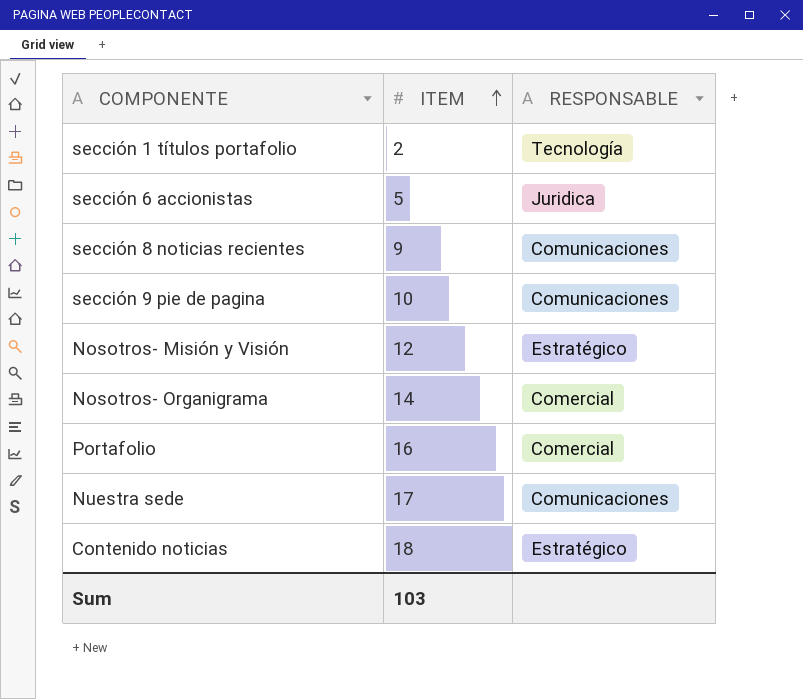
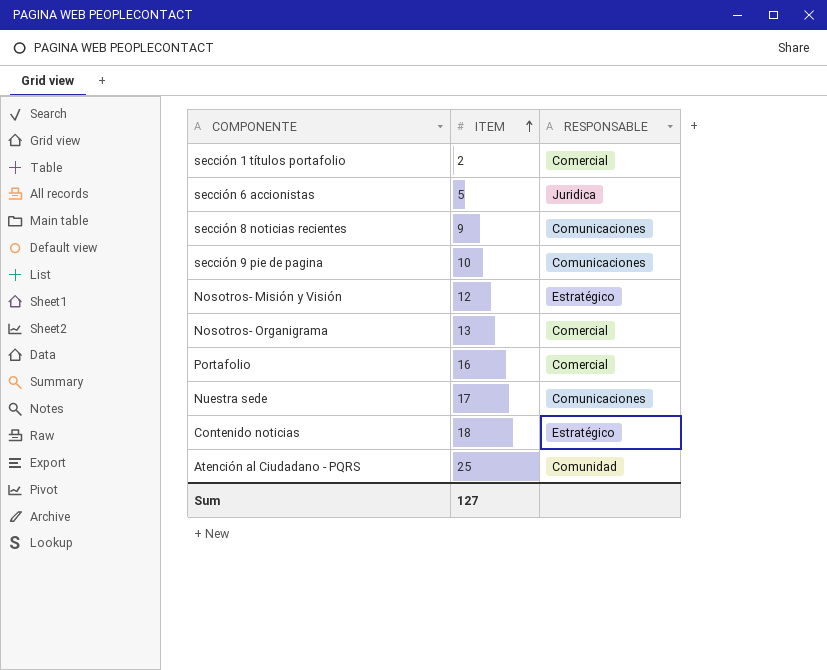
sección 1 títulos portafolio | RESPONSABLE: Tecnología -> Comercial
Nosotros- Organigrama | ITEM: 14 -> 13
row Atención al Ciudadano - PQRS: none -> 25 | Comunidad
Sum | ITEM: 103 -> 127

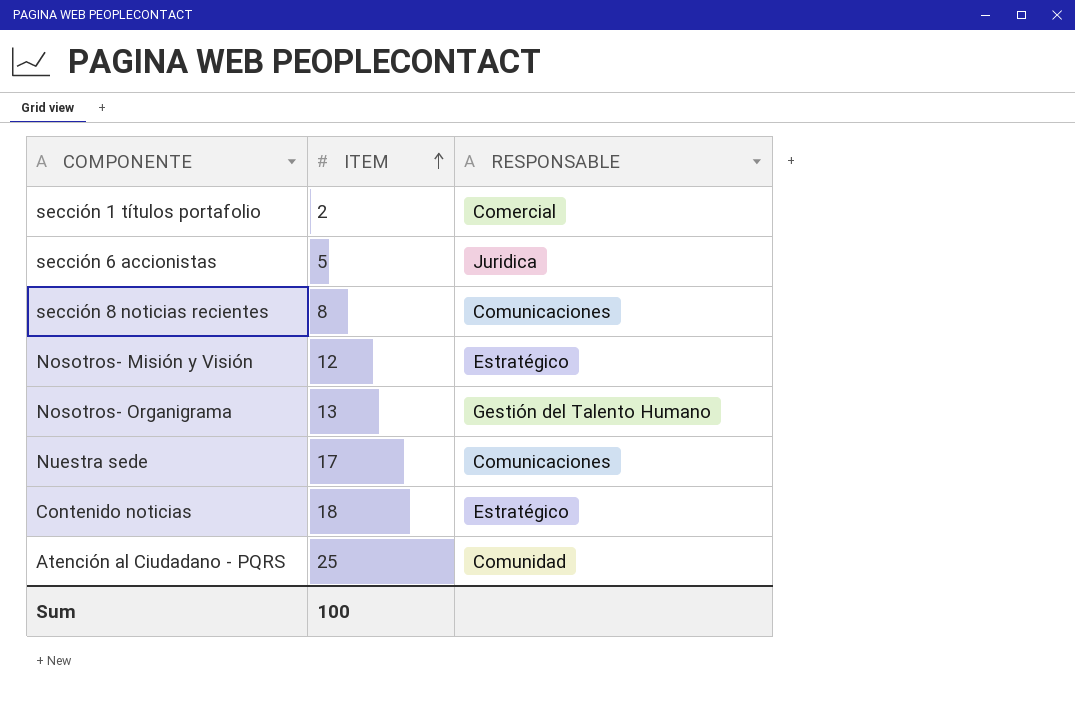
row sección 9 pie de pagina: 10 | Comunicaciones -> none
row Portafolio: 16 | Comercial -> none
sección 8 noticias recientes | ITEM: 9 -> 8
Nosotros- Organigrama | RESPONSABLE: Comercial -> Gestión del Talento Humano
Sum | ITEM: 127 -> 100

